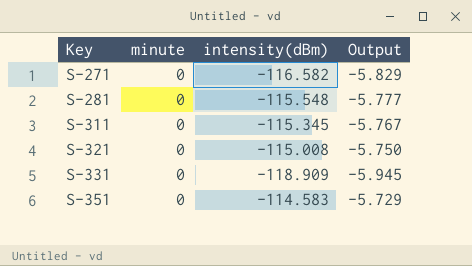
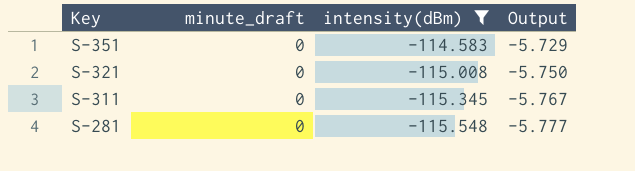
filter: none -> intensity(dBm) >= -115.548
row order: Key ascending -> Key descending
column name: minute -> minute_draft

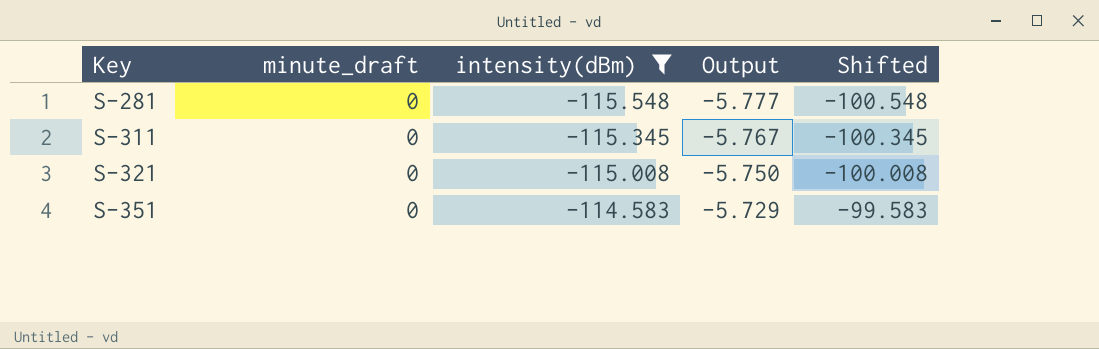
row order: Key descending -> Key ascending
column Shifted | formula: none -> [intensity(dBm)] + 15

